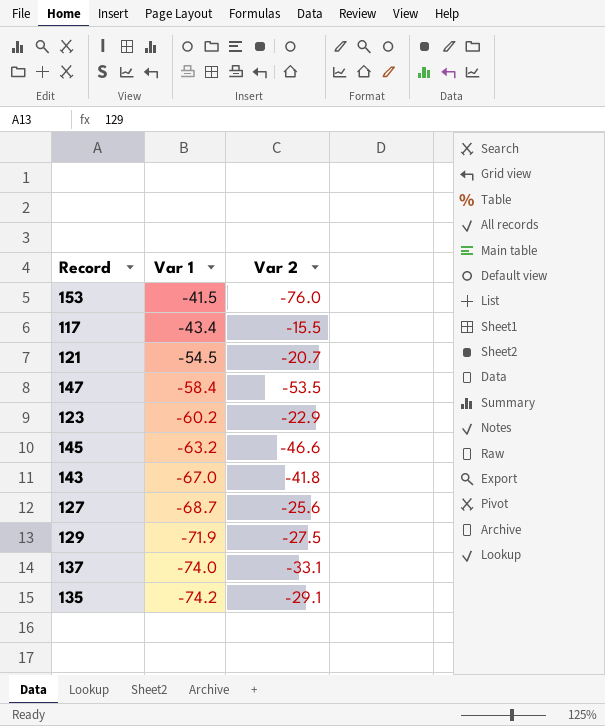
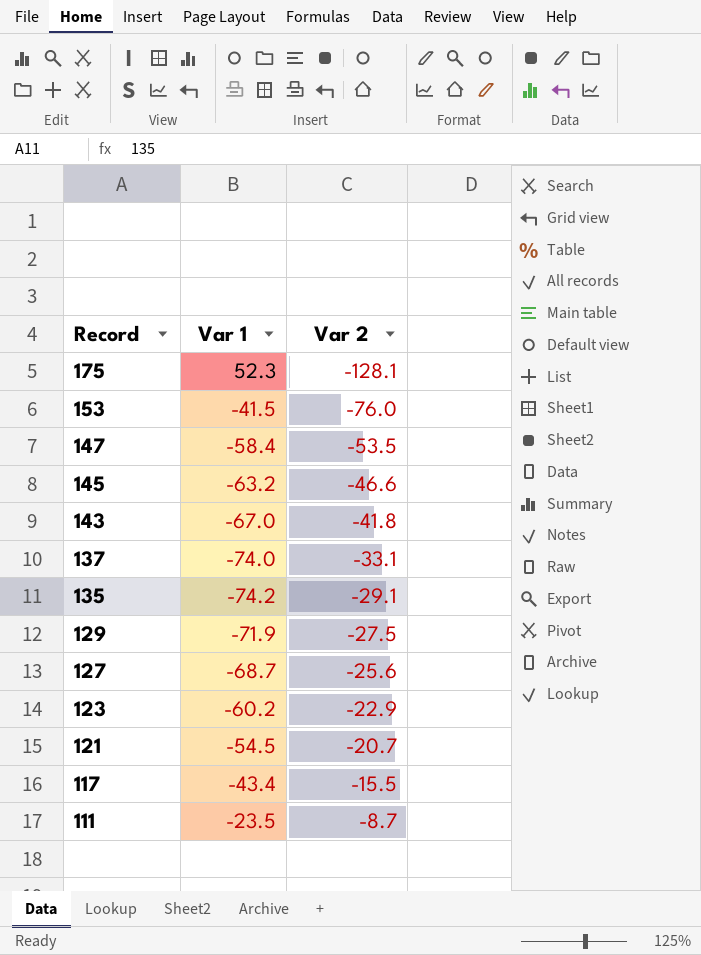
row order: Var 1 descending -> Record descending
row 175: none -> 52.3 | -128.1
row 111: none -> -23.5 | -8.7

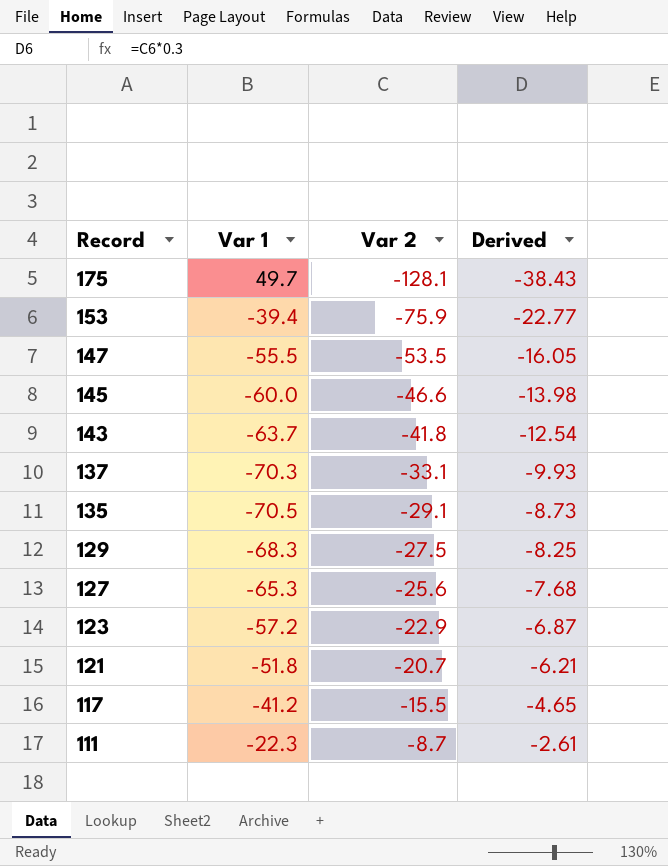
column Derived | formula: none -> [Var 2] * 0.3
175 | Var 1: 52.3 -> 49.7
153 | Var 1: -41.5 -> -39.4
153 | Var 2: -76.0 -> -75.9
147 | Var 1: -58.4 -> -55.5
145 | Var 1: -63.2 -> -60.0
143 | Var 1: -67.0 -> -63.7
137 | Var 1: -74.0 -> -70.3
135 | Var 1: -74.2 -> -70.5
129 | Var 1: -71.9 -> -68.3
127 | Var 1: -68.7 -> -65.3
123 | Var 1: -60.2 -> -57.2
121 | Var 1: -54.5 -> -51.8
117 | Var 1: -43.4 -> -41.2
111 | Var 1: -23.5 -> -22.3

